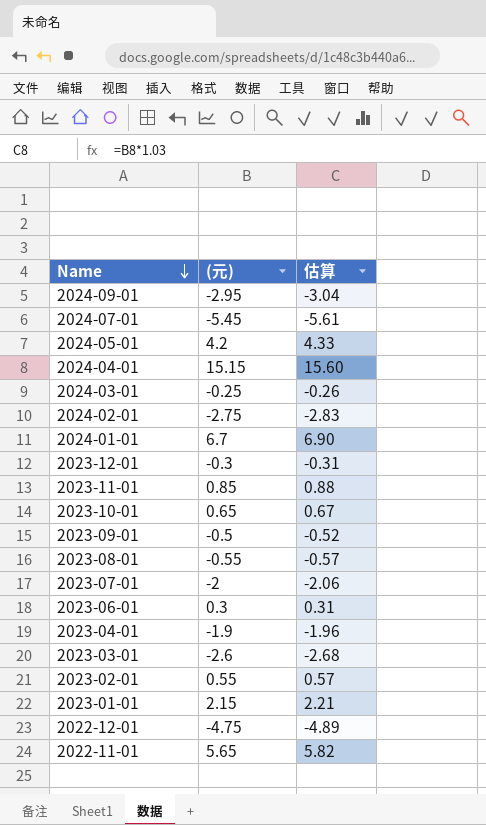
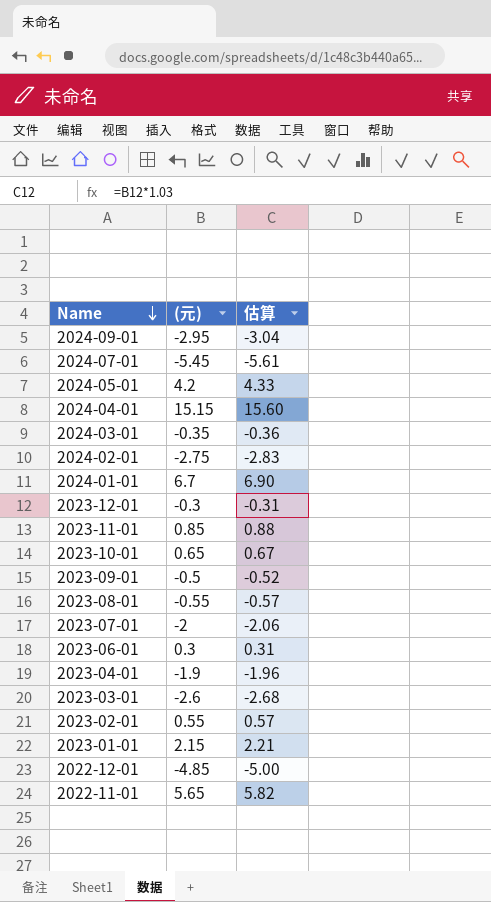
2024-03-01 | (元): -0.25 -> -0.35
2024-03-01 | 估算: -0.26 -> -0.36
2022-12-01 | (元): -4.75 -> -4.85
2022-12-01 | 估算: -4.89 -> -5.00

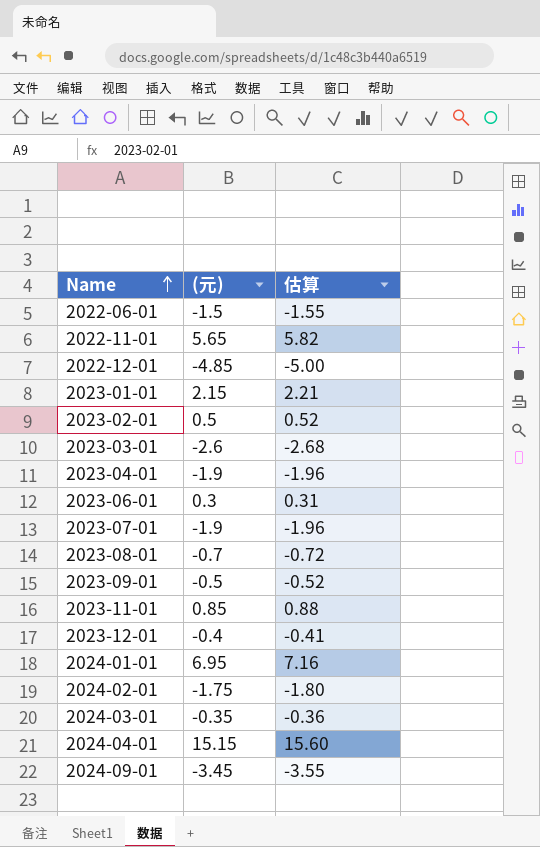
row order: Name descending -> Name ascending
row 2024-07-01: -5.45 | -5.61 -> none
row 2024-05-01: 4.2 | 4.33 -> none
row 2023-10-01: 0.65 | 0.67 -> none
row 2022-06-01: none -> -1.5 | -1.55
2023-02-01 | (元): 0.55 -> 0.5
2023-02-01 | 估算: 0.57 -> 0.52
2023-07-01 | (元): -2 -> -1.9
2023-07-01 | 估算: -2.06 -> -1.96
2023-08-01 | (元): -0.55 -> -0.7
2023-08-01 | 估算: -0.57 -> -0.72
2023-12-01 | (元): -0.3 -> -0.4
2023-12-01 | 估算: -0.31 -> -0.41
2024-01-01 | (元): 6.7 -> 6.95
2024-01-01 | 估算: 6.90 -> 7.16
2024-02-01 | (元): -2.75 -> -1.75
2024-02-01 | 估算: -2.83 -> -1.80
2024-09-01 | (元): -2.95 -> -3.45
2024-09-01 | 估算: -3.04 -> -3.55

